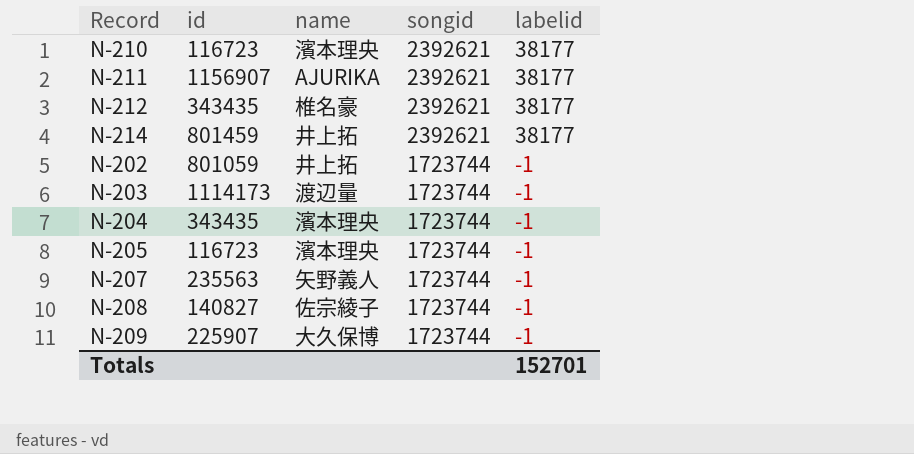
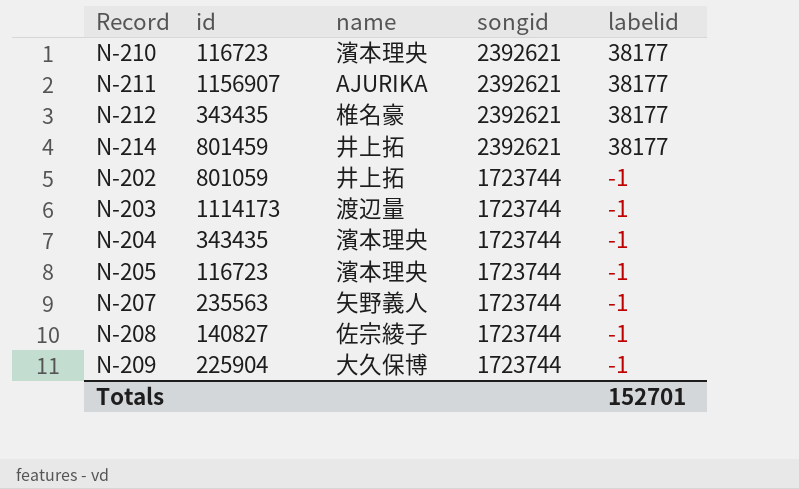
N-209 | id: 225907 -> 225904

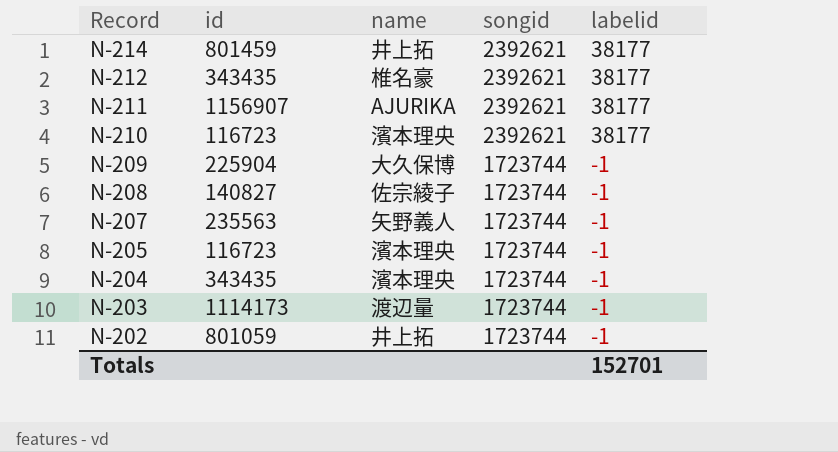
row order: songid descending -> Record descending

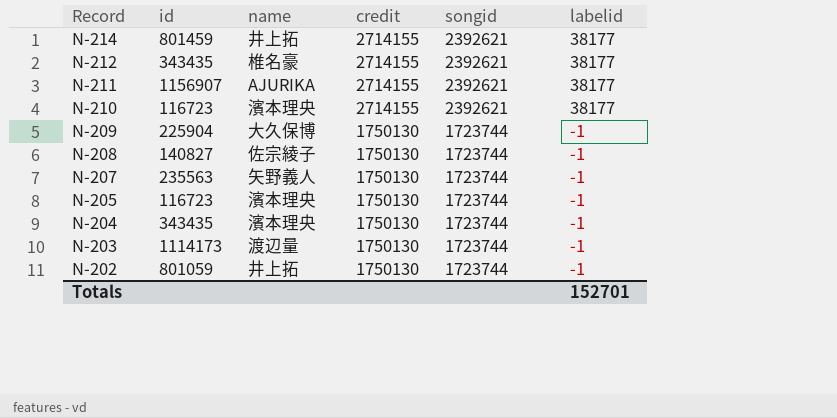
column credit | position: none -> 4

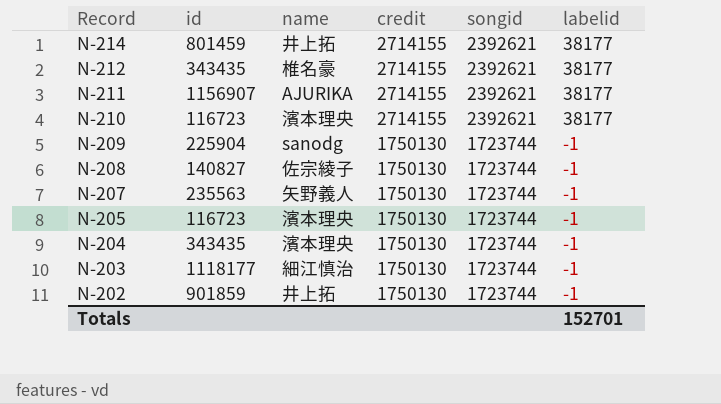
N-209 | name: 大久保博 -> sanodg
N-203 | id: 1114173 -> 1118177
N-203 | name: 渡辺量 -> 細江慎治
N-202 | id: 801059 -> 901859

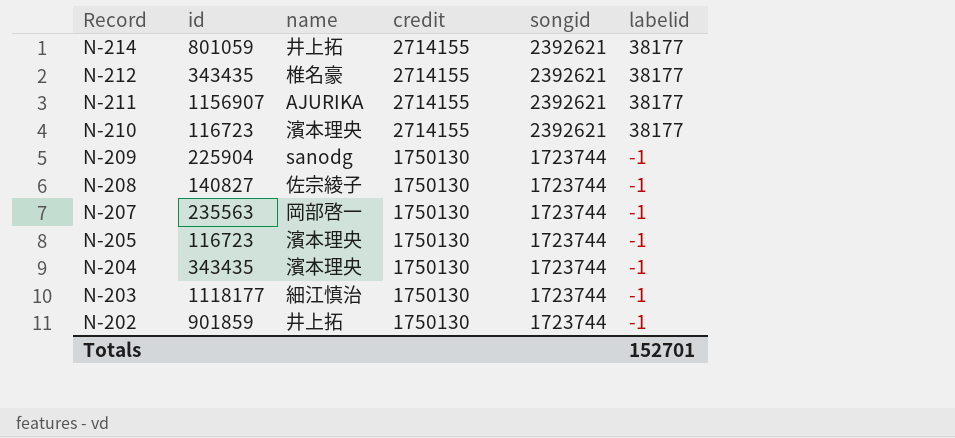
N-214 | id: 801459 -> 801059
N-207 | name: 矢野義人 -> 岡部啓一

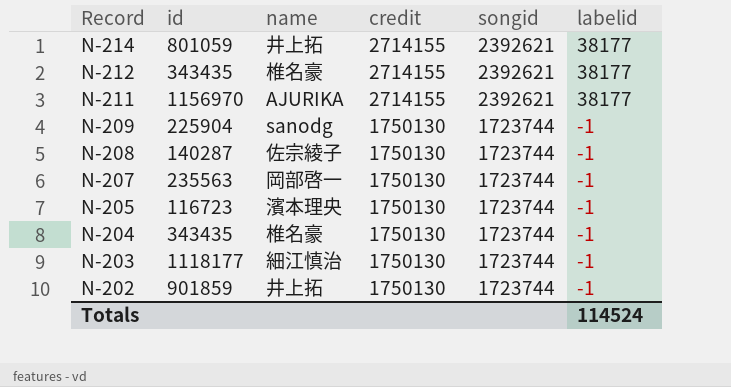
row N-210: 116723 | 濱本理央 | 2714155 | 2392621 | 38177 -> none
N-211 | id: 1156907 -> 1156970
N-208 | id: 140827 -> 140287
N-204 | name: 濱本理央 -> 椎名豪
Totals | labelid: 152701 -> 114524

